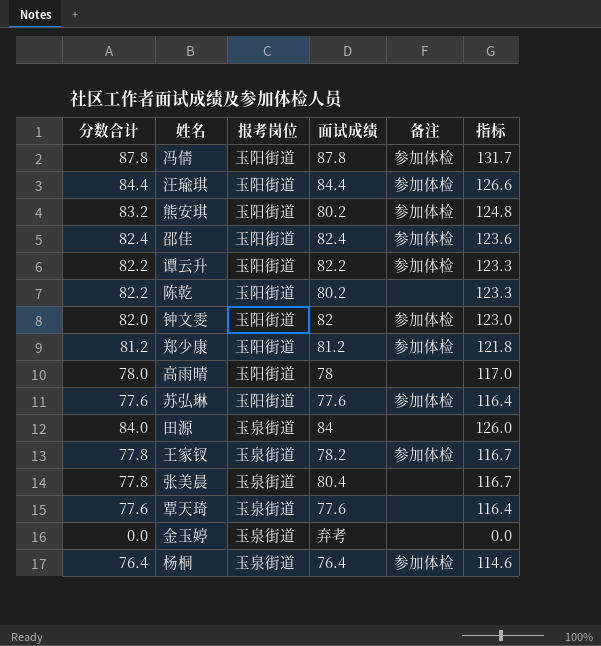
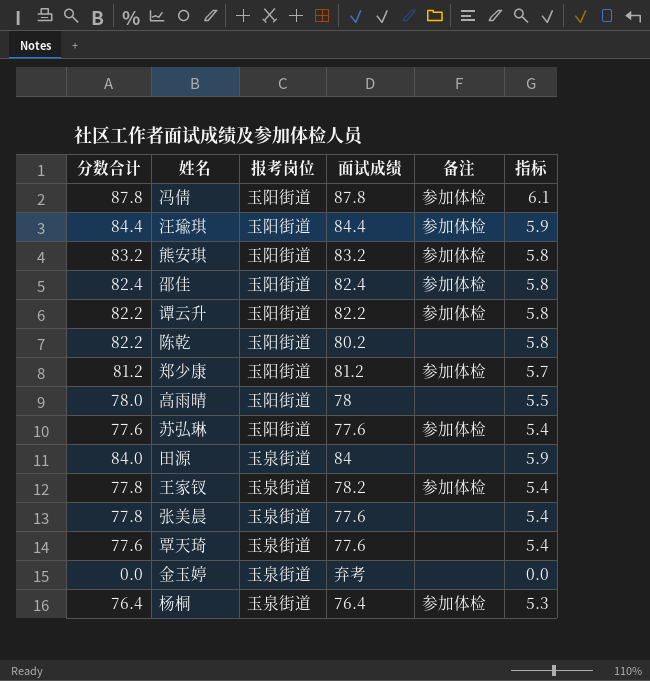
column 指标 | formula: [分数合计] * 1.5 -> [分数合计] * 0.07
row 钟文雯: 82.0 | 玉阳街道 | 82 | 参加体检 | 123.0 -> none
熊安琪 | 面试成绩: 80.2 -> 83.2
张美晨 | 面试成绩: 80.4 -> 77.6

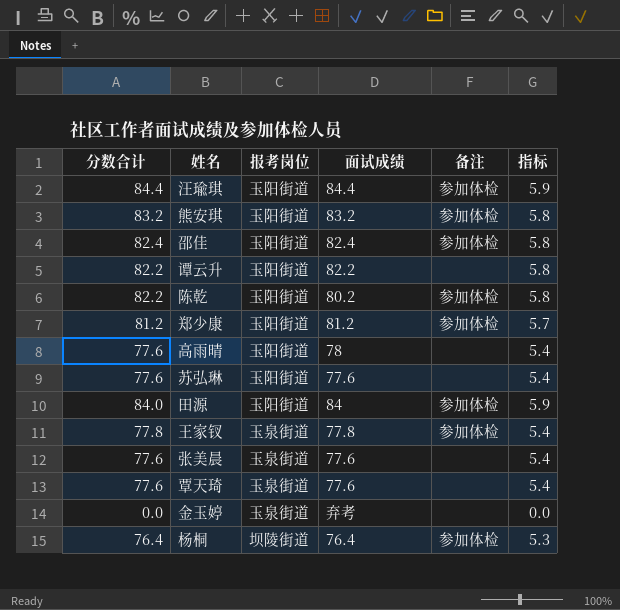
row 冯倩: 87.8 | 玉阳街道 | 87.8 | 参加体检 | 6.1 -> none
谭云升 | 备注: 参加体检 -> none
陈乾 | 备注: none -> 参加体检
高雨晴 | 分数合计: 78.0 -> 77.6
高雨晴 | 指标: 5.5 -> 5.4
苏弘琳 | 备注: 参加体检 -> none
田源 | 报考岗位: 玉泉街道 -> 玉阳街道
田源 | 备注: none -> 参加体检
王家钗 | 面试成绩: 78.2 -> 77.8
张美晨 | 分数合计: 77.8 -> 77.6
杨桐 | 报考岗位: 玉泉街道 -> 坝陵街道

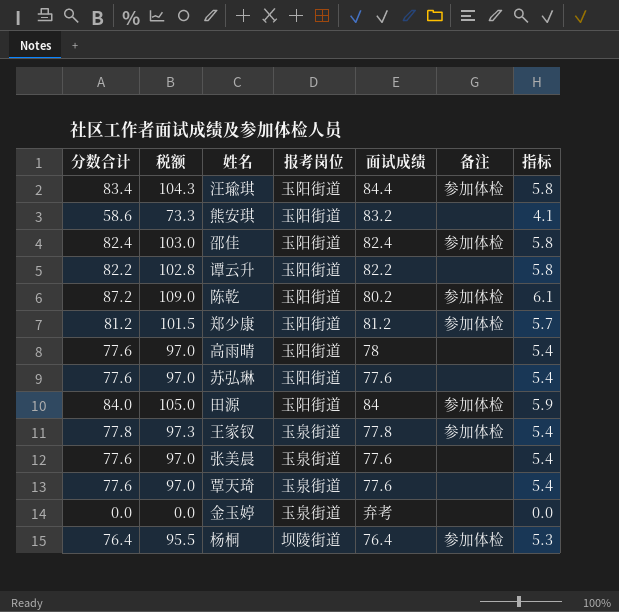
column 税额 | formula: none -> [分数合计] * 1.25
汪瑜琪 | 分数合计: 84.4 -> 83.4
汪瑜琪 | 指标: 5.9 -> 5.8
熊安琪 | 分数合计: 83.2 -> 58.6
熊安琪 | 备注: 参加体检 -> none
熊安琪 | 指标: 5.8 -> 4.1
陈乾 | 分数合计: 82.2 -> 87.2
陈乾 | 指标: 5.8 -> 6.1

